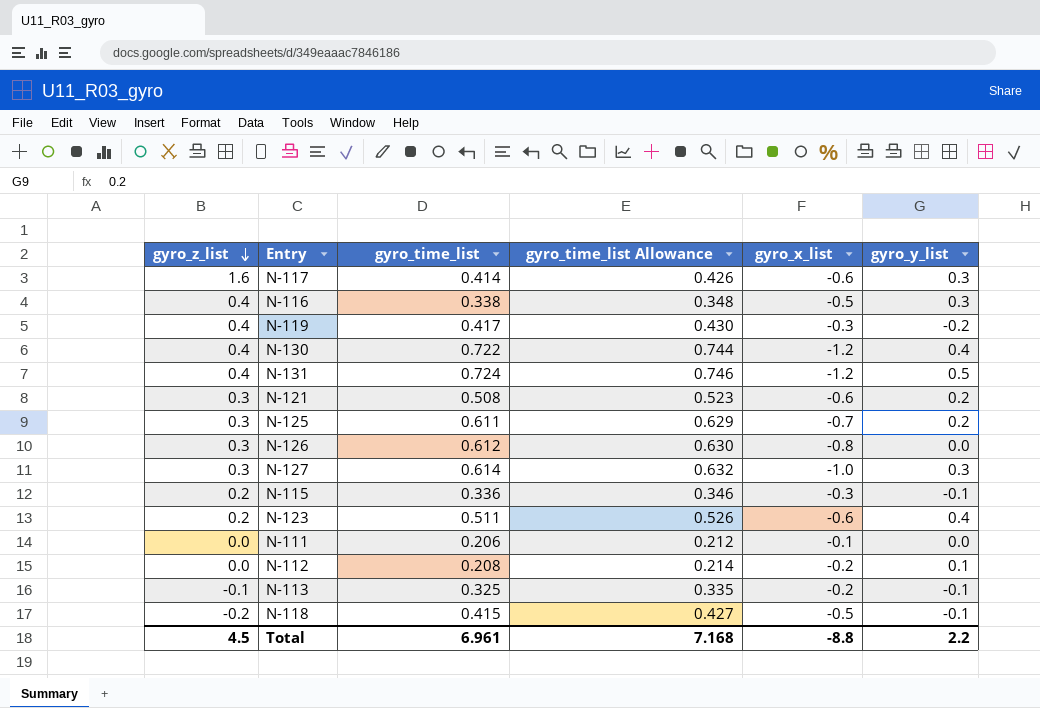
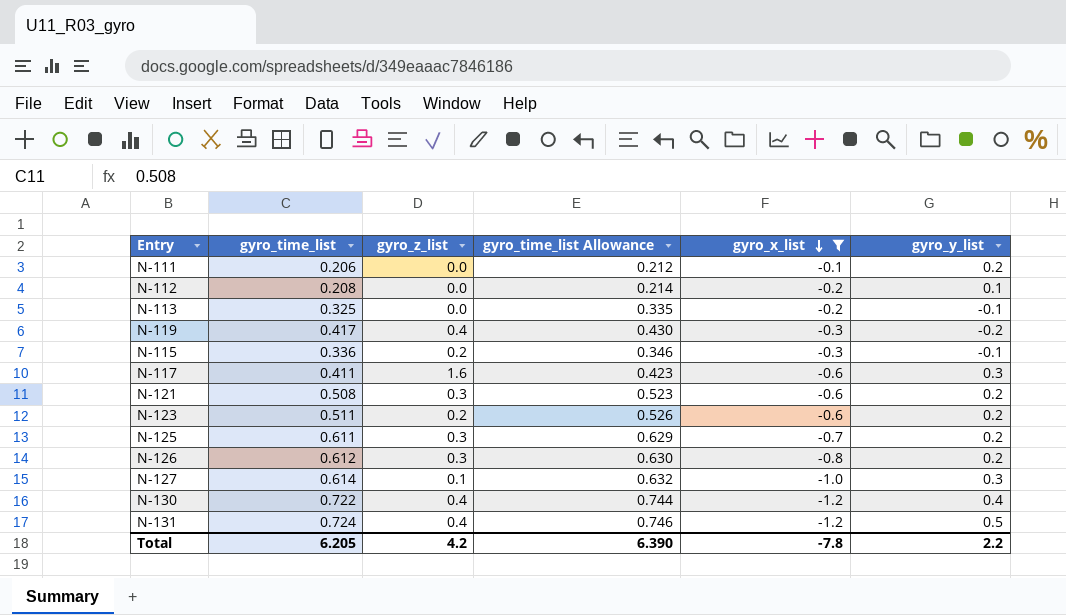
filter: none -> gyro_x_list != -0.5
row order: gyro_z_list descending -> gyro_x_list descending
column gyro_z_list | position: 1 -> 3
N-111 | gyro_y_list: 0.0 -> 0.2
N-113 | gyro_z_list: -0.1 -> 0.0
N-117 | gyro_time_list: 0.414 -> 0.411
N-117 | gyro_time_list Allowance: 0.426 -> 0.423
N-123 | gyro_y_list: 0.4 -> 0.2
N-126 | gyro_y_list: 0.0 -> 0.2
N-127 | gyro_z_list: 0.3 -> 0.1
Total | gyro_time_list: 6.961 -> 6.205
Total | gyro_z_list: 4.5 -> 4.2
Total | gyro_time_list Allowance: 7.168 -> 6.390
Total | gyro_x_list: -8.8 -> -7.8

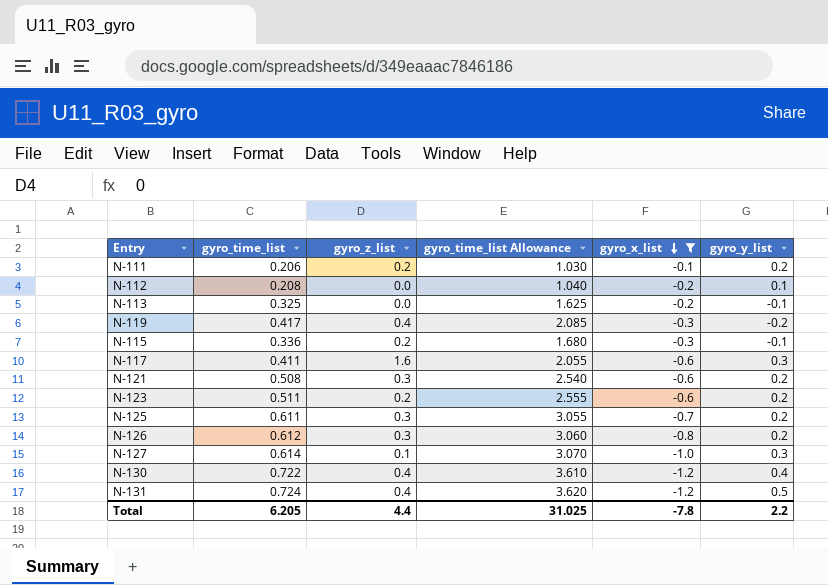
column gyro_time_list Allowance | formula: [gyro_time_list] * 1.03 -> [gyro_time_list] * 5
N-111 | gyro_z_list: 0.0 -> 0.2
Total | gyro_z_list: 4.2 -> 4.4
Total | gyro_time_list Allowance: 6.390 -> 31.025

